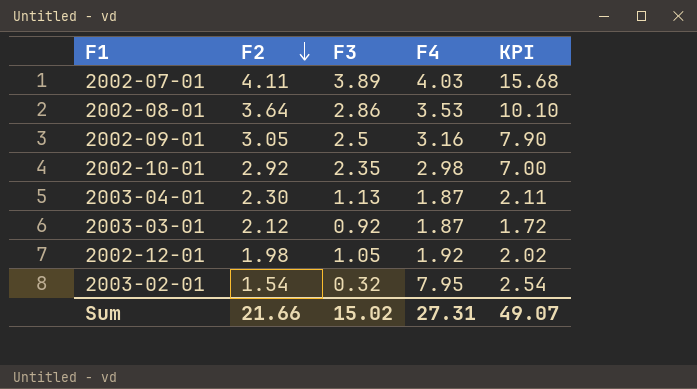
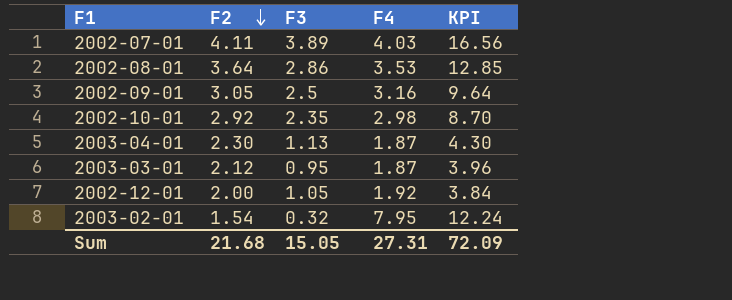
column KPI | formula: [F3] * [F4] -> [F2] * [F4]
2003-03-01 | F3: 0.92 -> 0.95
2002-12-01 | F2: 1.98 -> 2.00
Sum | F2: 21.66 -> 21.68
Sum | F3: 15.02 -> 15.05
Sum | KPI: 49.07 -> 72.09

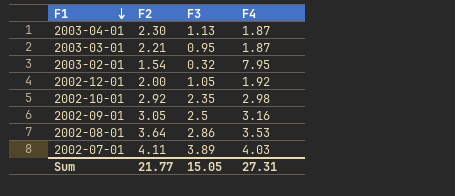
row order: F2 descending -> F1 descending
column KPI | formula: [F2] * [F4] -> none
2003-03-01 | F2: 2.12 -> 2.21
Sum | F2: 21.68 -> 21.77

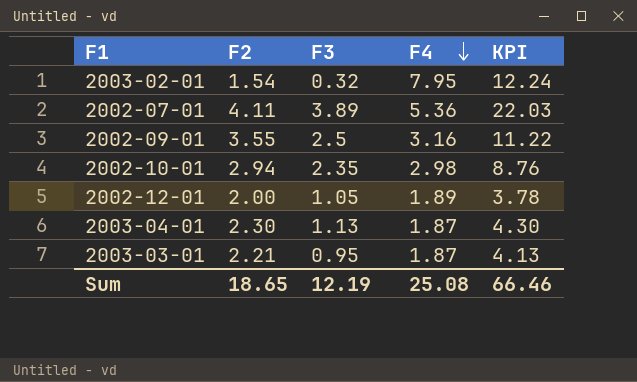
row order: F1 descending -> F4 descending
column KPI | formula: none -> [F2] * [F4]
row 2002-08-01: 3.64 | 2.86 | 3.53 -> none
2002-07-01 | F4: 4.03 -> 5.36
2002-09-01 | F2: 3.05 -> 3.55
2002-10-01 | F2: 2.92 -> 2.94
2002-12-01 | F4: 1.92 -> 1.89
Sum | F2: 21.77 -> 18.65
Sum | F3: 15.05 -> 12.19
Sum | F4: 27.31 -> 25.08

